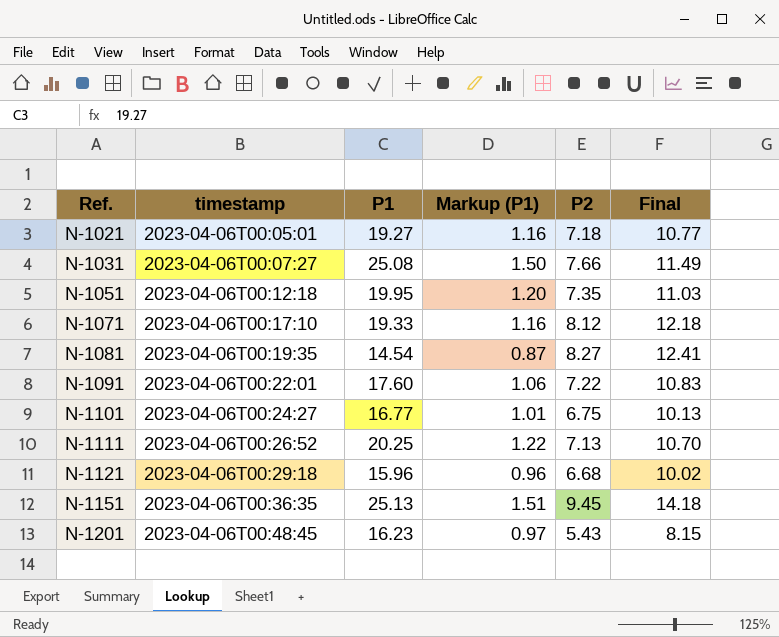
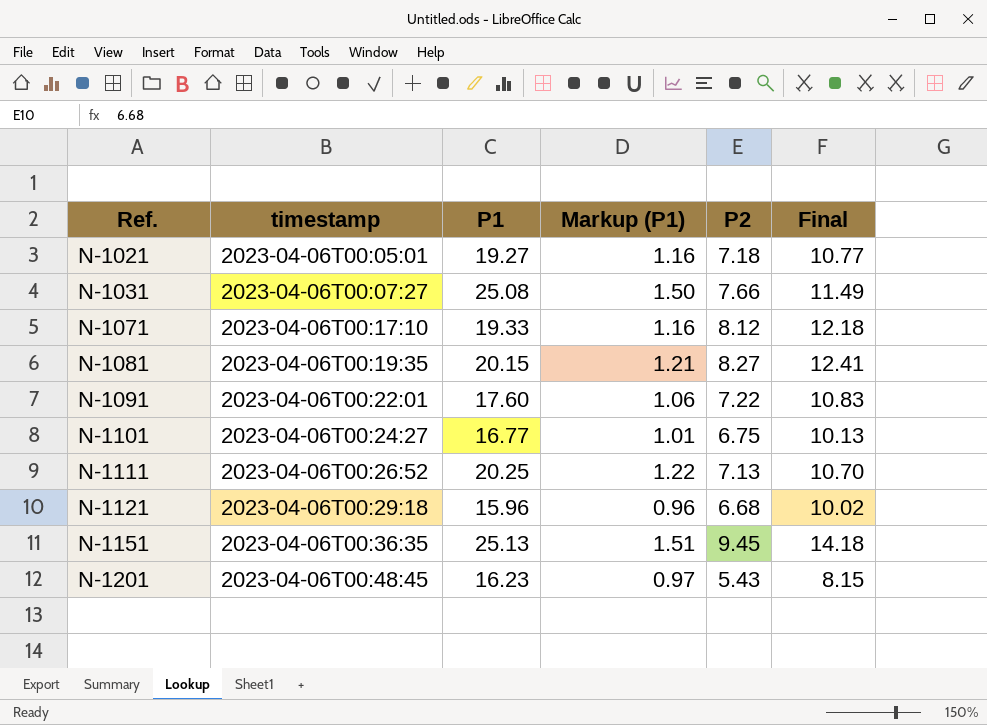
row N-1051: 2023-04-06T00:12:18 | 19.95 | 1.20 | 7.35 | 11.03 -> none
N-1081 | P1: 14.54 -> 20.15
N-1081 | Markup (P1): 0.87 -> 1.21

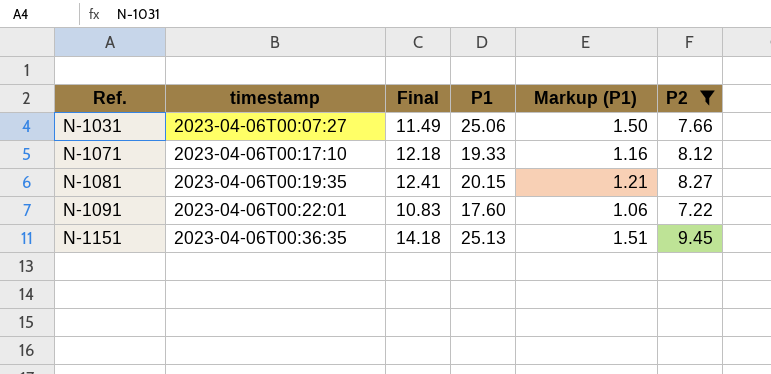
filter: none -> P2 >= 7.22
column Final | position: 6 -> 3
N-1031 | P1: 25.08 -> 25.06

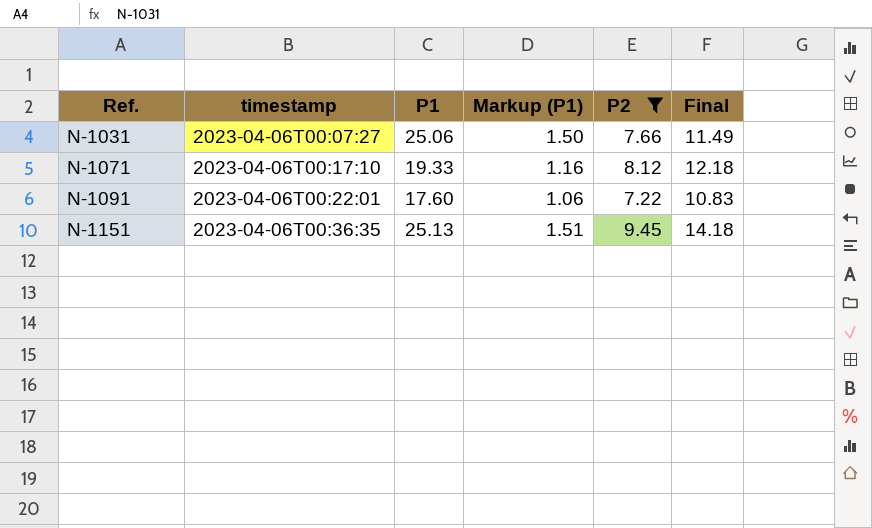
column Final | position: 3 -> 6
row N-1081: 2023-04-06T00:19:35 | 12.41 | 20.15 | 1.21 | 8.27 -> none

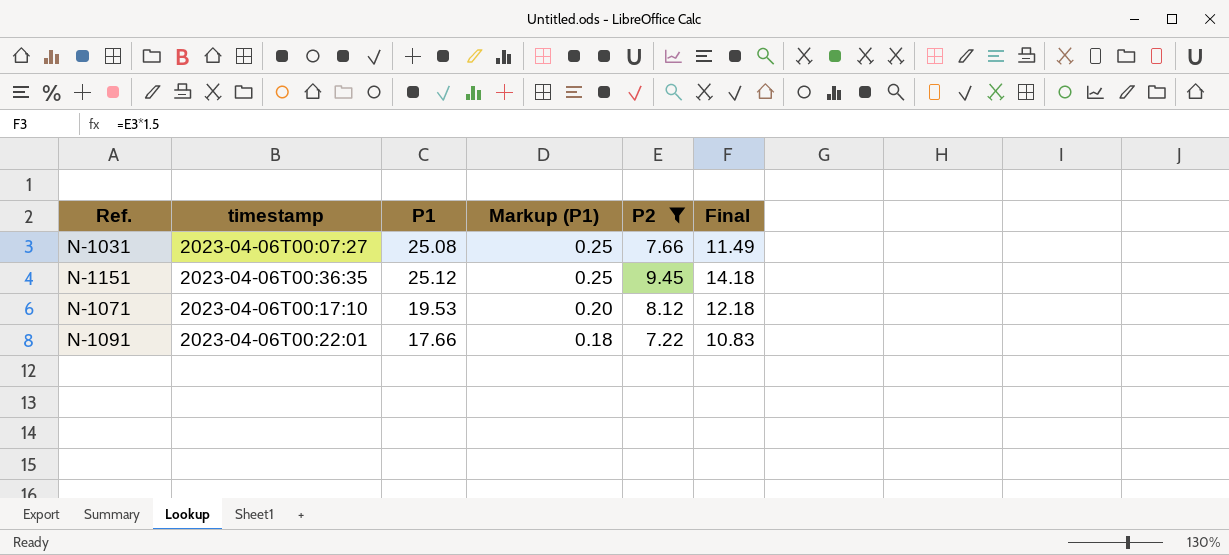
row order: Ref. ascending -> Markup (P1) descending
column Markup (P1) | formula: [P1] * 0.06 -> [P1] * 0.01
N-1031 | P1: 25.06 -> 25.08
N-1151 | P1: 25.13 -> 25.12
N-1071 | P1: 19.33 -> 19.53
N-1091 | P1: 17.60 -> 17.66

